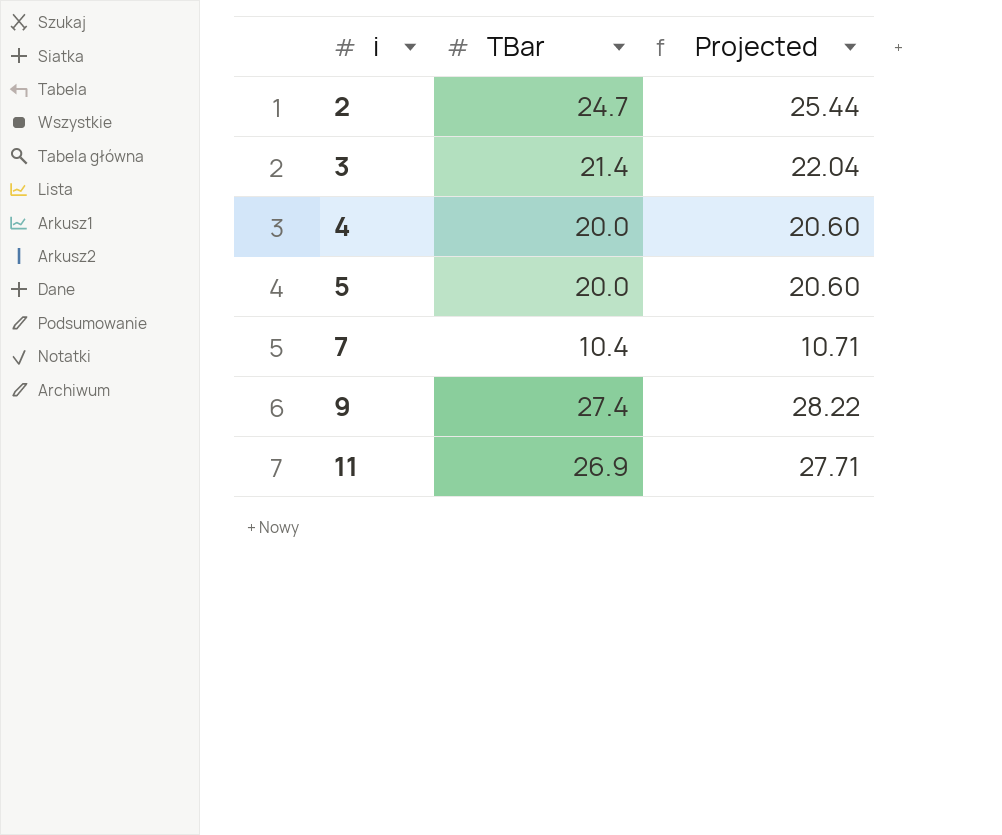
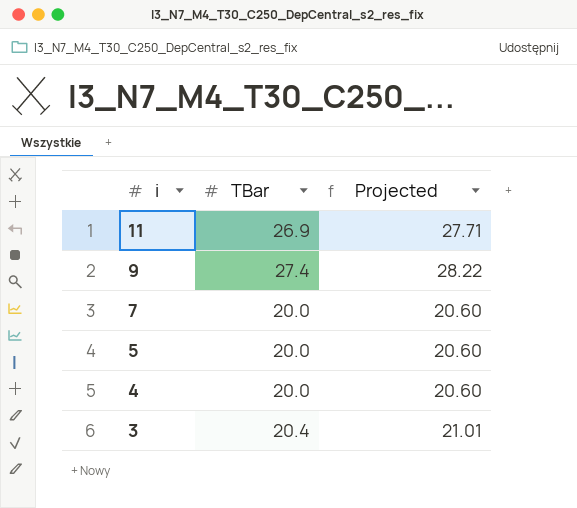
row order: i ascending -> i descending
row 2: 24.7 | 25.44 -> none
7 | TBar: 10.4 -> 20.0
7 | Projected: 10.71 -> 20.60
3 | TBar: 21.4 -> 20.4
3 | Projected: 22.04 -> 21.01

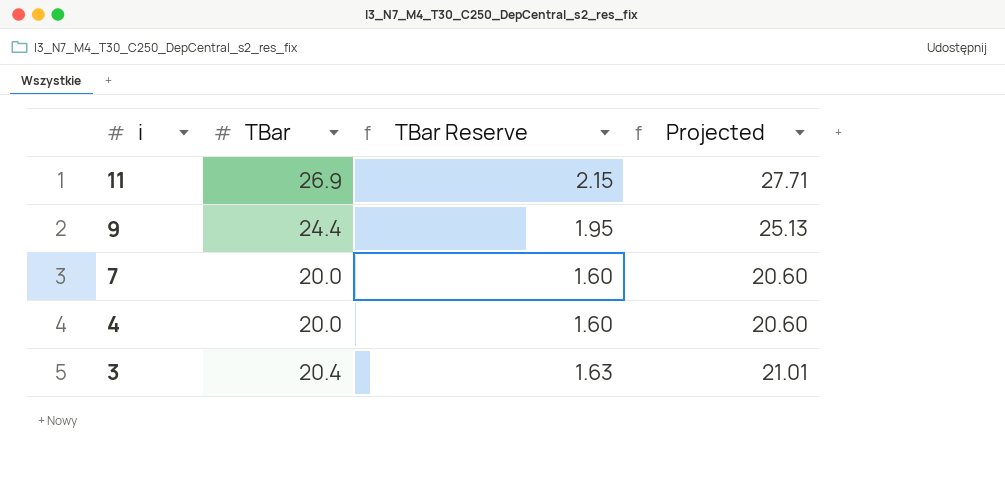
column TBar Reserve | formula: none -> [TBar] * 0.08
row 5: 20.0 | 20.60 -> none
9 | TBar: 27.4 -> 24.4
9 | Projected: 28.22 -> 25.13

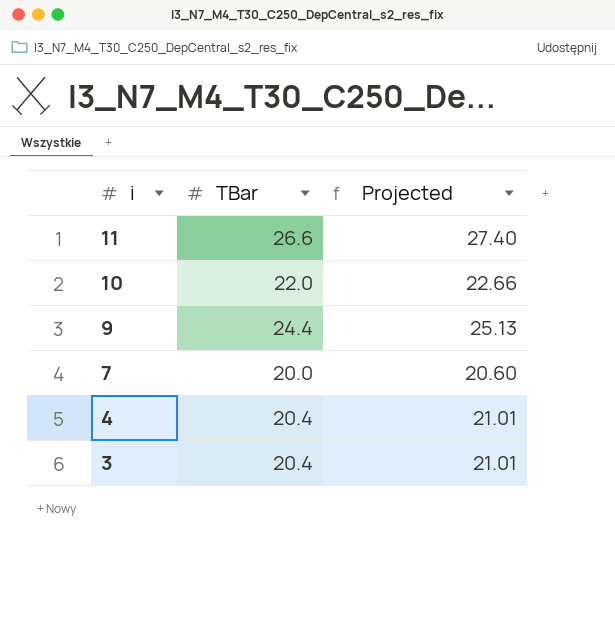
column TBar Reserve | formula: [TBar] * 0.08 -> none
11 | TBar: 26.9 -> 26.6
11 | Projected: 27.71 -> 27.40
row 10: none -> 22.0 | 22.66
4 | TBar: 20.0 -> 20.4
4 | Projected: 20.60 -> 21.01

